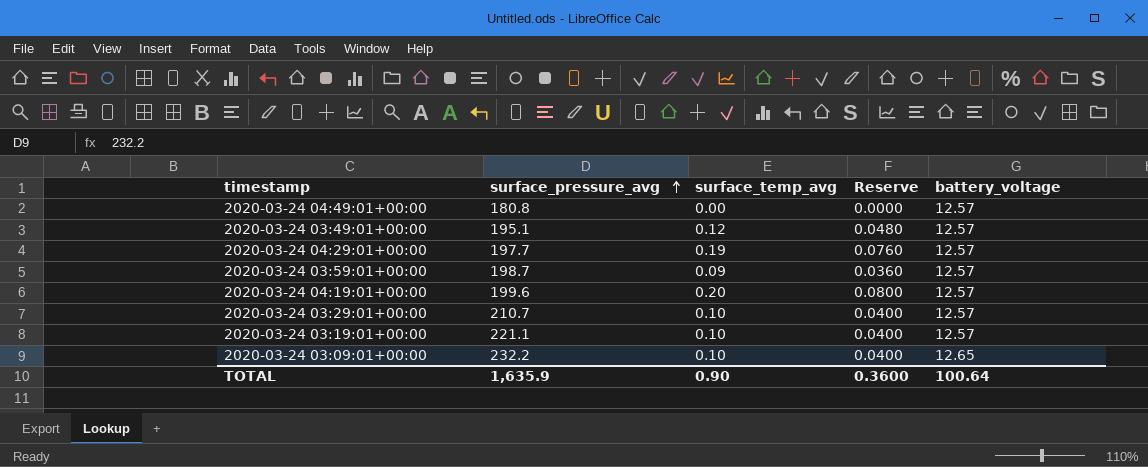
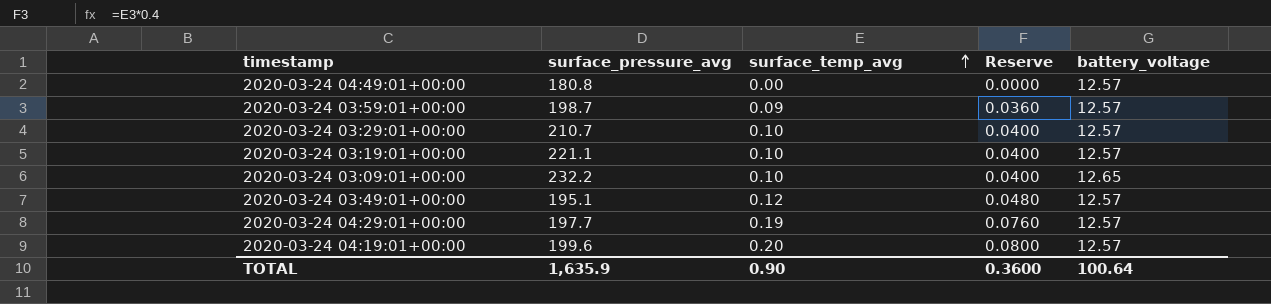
row order: surface_pressure_avg ascending -> surface_temp_avg ascending

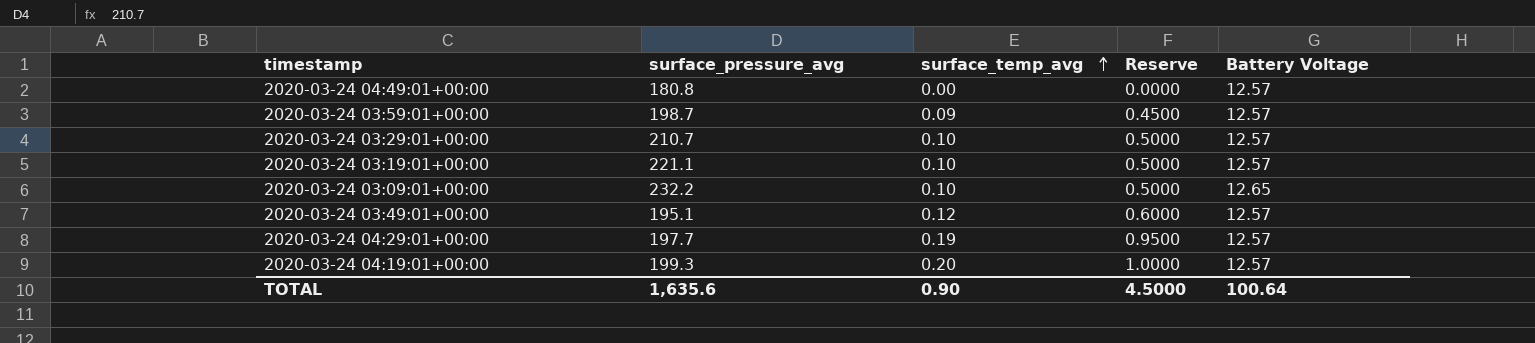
column Reserve | formula: [surface_temp_avg] * 0.4 -> [surface_temp_avg] * 5
column name: battery_voltage -> Battery Voltage
2020-03-24 04:19:01+00:00 | surface_pressure_avg: 199.6 -> 199.3
TOTAL | surface_pressure_avg: 1,635.9 -> 1,635.6
TOTAL | Reserve: 0.3600 -> 4.5000

